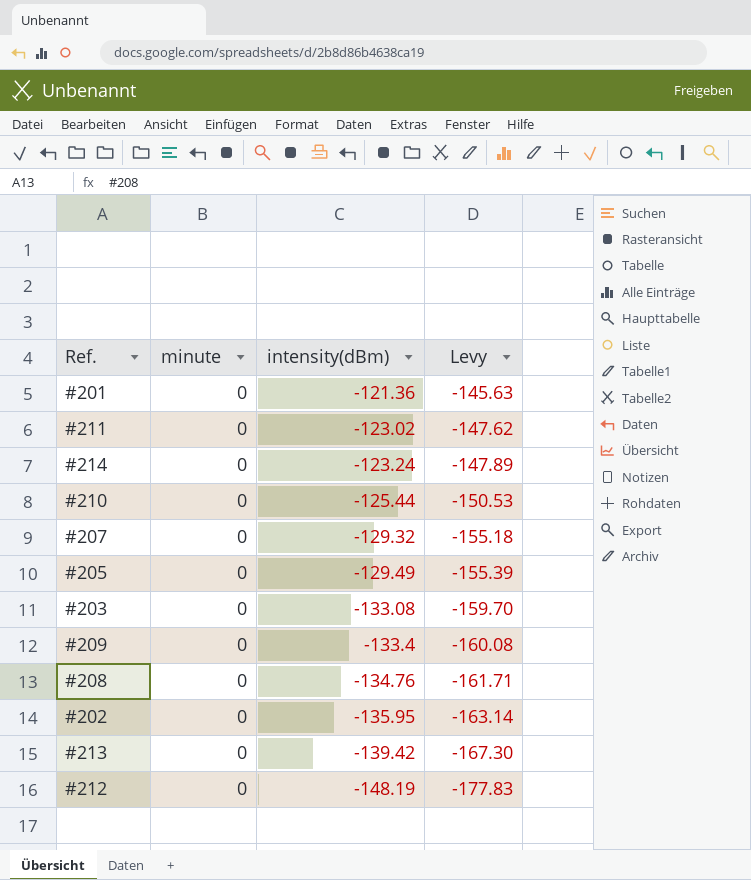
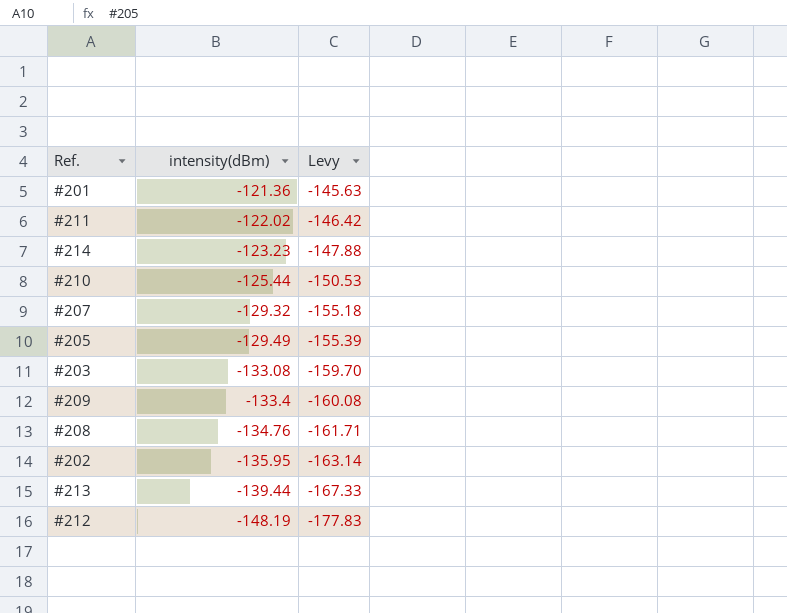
column minute | position: 2 -> none
#211 | intensity(dBm): -123.02 -> -122.02
#211 | Levy: -147.62 -> -146.42
#214 | intensity(dBm): -123.24 -> -123.23
#214 | Levy: -147.89 -> -147.88
#213 | intensity(dBm): -139.42 -> -139.44
#213 | Levy: -167.30 -> -167.33

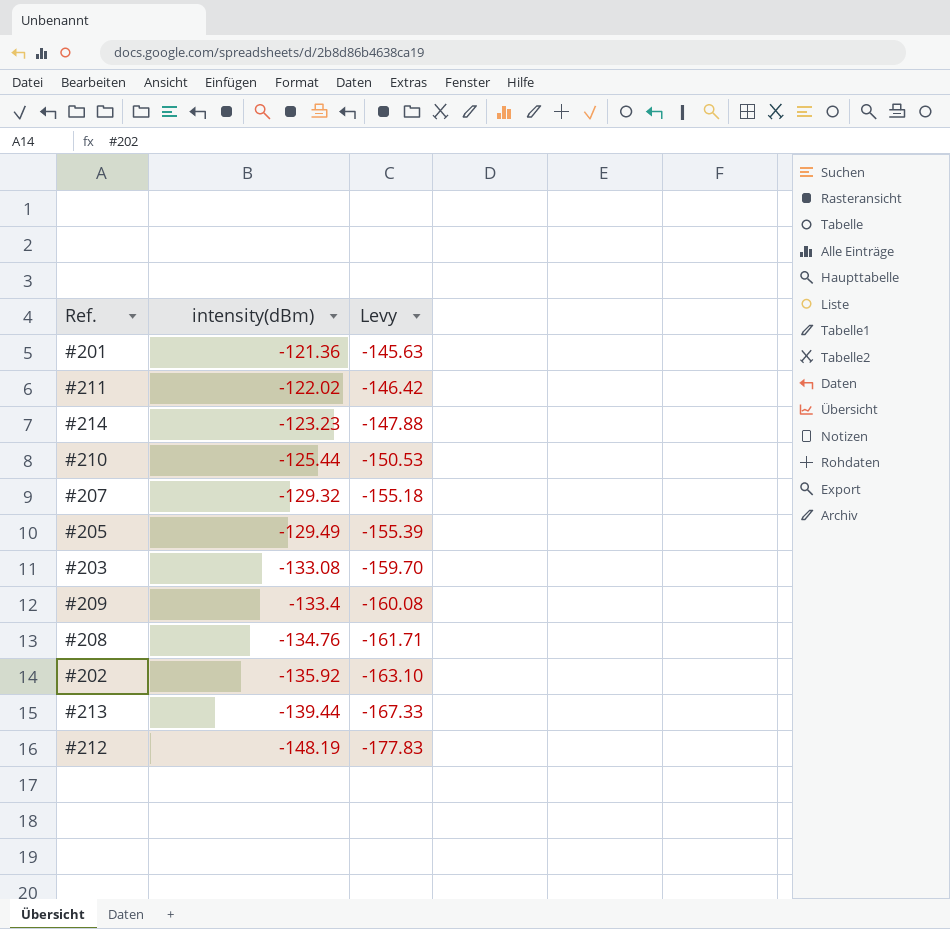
#202 | intensity(dBm): -135.95 -> -135.92
#202 | Levy: -163.14 -> -163.10

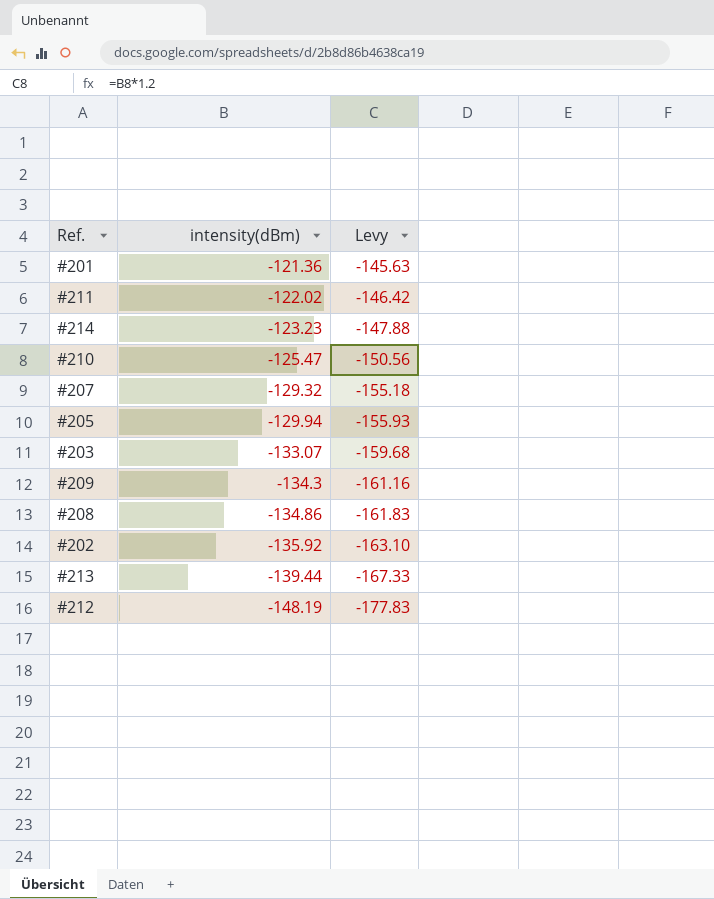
#210 | intensity(dBm): -125.44 -> -125.47
#210 | Levy: -150.53 -> -150.56
#205 | intensity(dBm): -129.49 -> -129.94
#205 | Levy: -155.39 -> -155.93
#203 | intensity(dBm): -133.08 -> -133.07
#203 | Levy: -159.70 -> -159.68
#209 | intensity(dBm): -133.4 -> -134.3
#209 | Levy: -160.08 -> -161.16
#208 | intensity(dBm): -134.76 -> -134.86
#208 | Levy: -161.71 -> -161.83

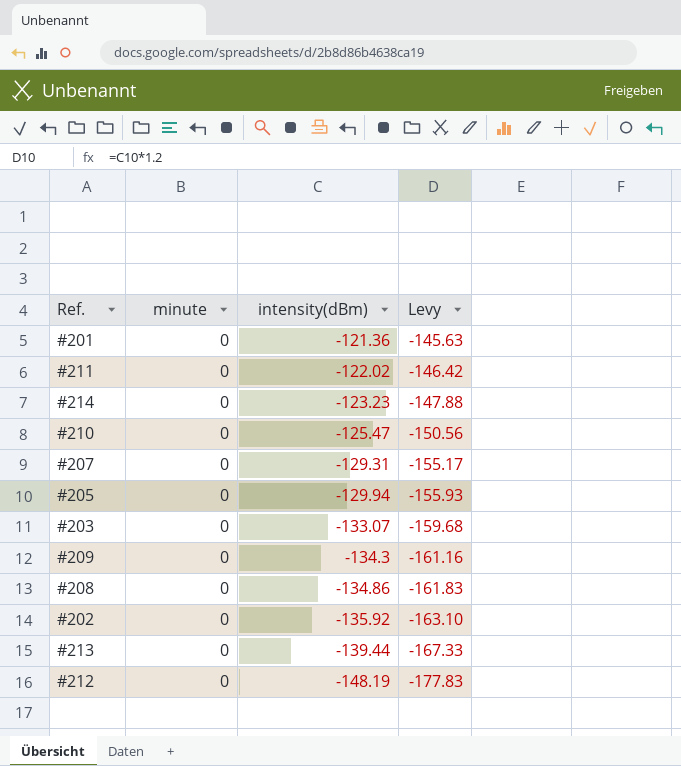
column minute | position: none -> 2
#207 | intensity(dBm): -129.32 -> -129.31
#207 | Levy: -155.18 -> -155.17

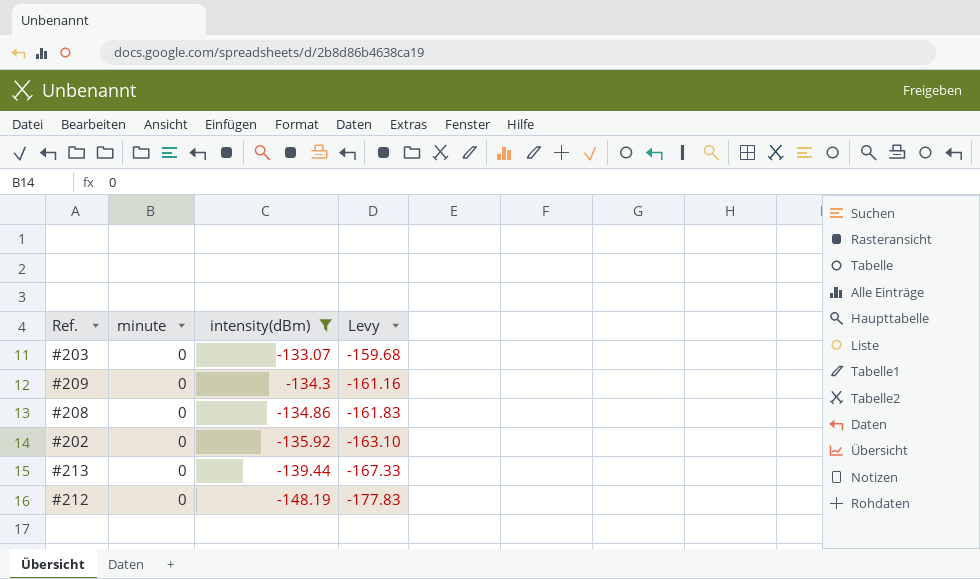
filter: none -> intensity(dBm) <= -133.07

